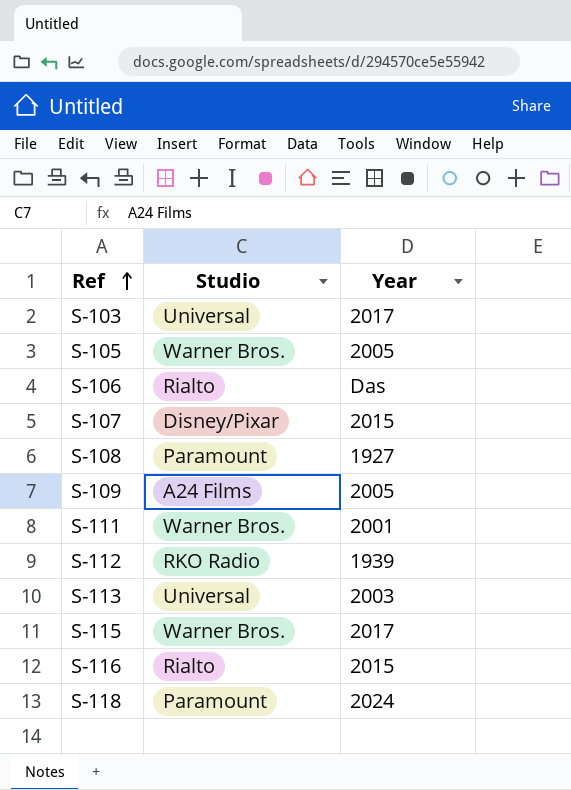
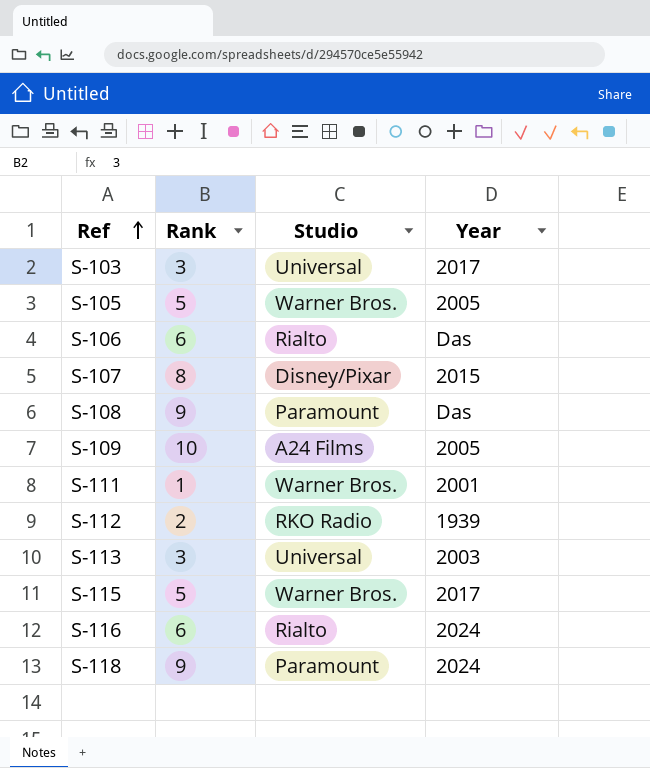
column Rank | position: none -> 2
S-108 | Year: 1927 -> Das
S-116 | Year: 2015 -> 2024

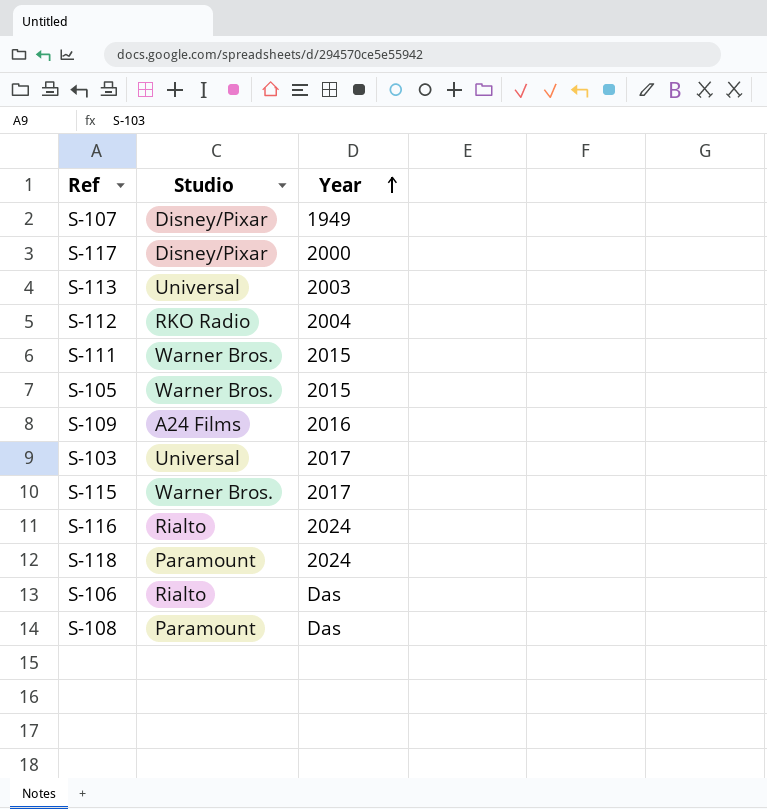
row order: Ref ascending -> Year ascending
column Rank | position: 2 -> none
S-107 | Year: 2015 -> 1949
row S-117: none -> Disney/Pixar | 2000
S-112 | Year: 1939 -> 2004
S-111 | Year: 2001 -> 2015
S-105 | Year: 2005 -> 2015
S-109 | Year: 2005 -> 2016

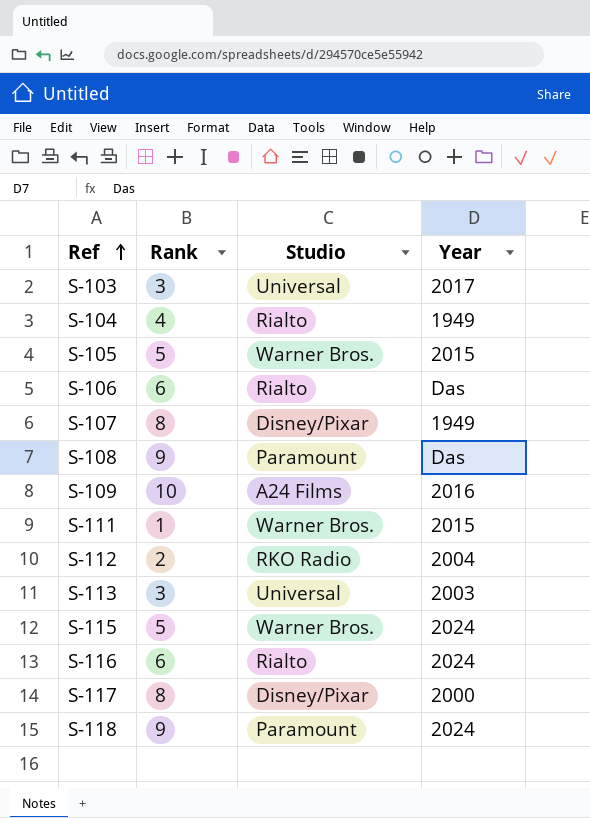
row order: Year ascending -> Ref ascending
column Rank | position: none -> 2
row S-104: none -> 4 | Rialto | 1949
S-115 | Year: 2017 -> 2024

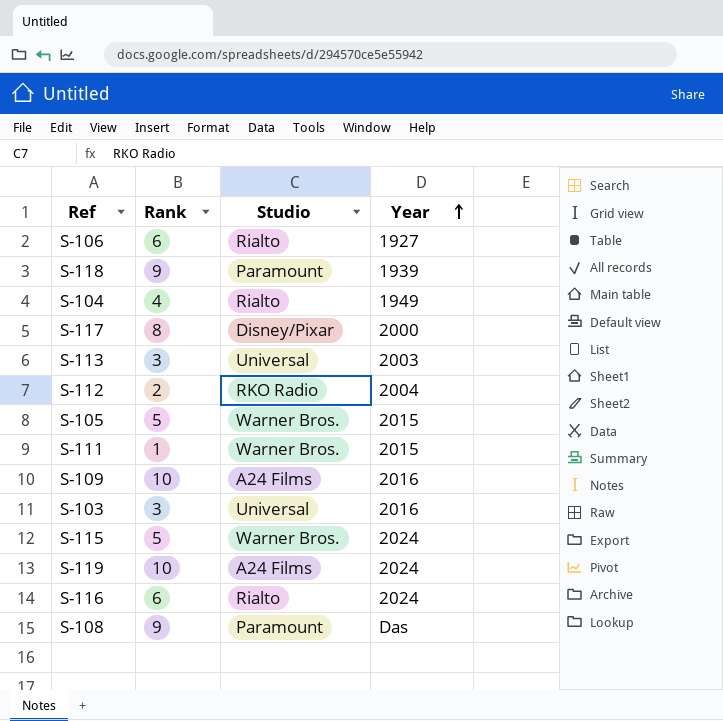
row order: Ref ascending -> Year ascending
row S-107: 8 | Disney/Pixar | 1949 -> none
S-106 | Year: Das -> 1927
S-118 | Year: 2024 -> 1939
S-103 | Year: 2017 -> 2016
row S-119: none -> 10 | A24 Films | 2024

